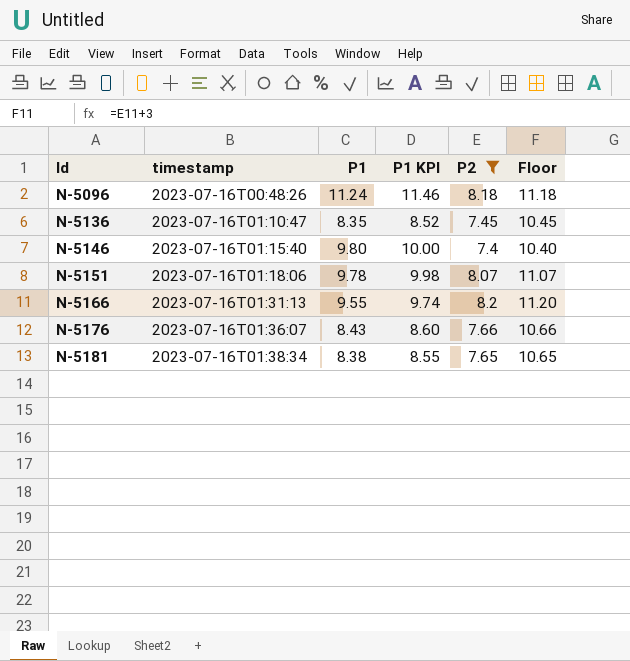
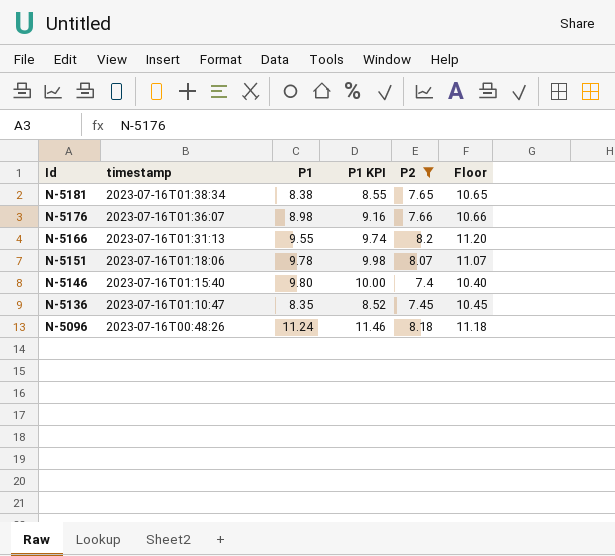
row order: Id ascending -> Id descending
N-5176 | P1: 8.43 -> 8.98
N-5176 | P1 KPI: 8.60 -> 9.16

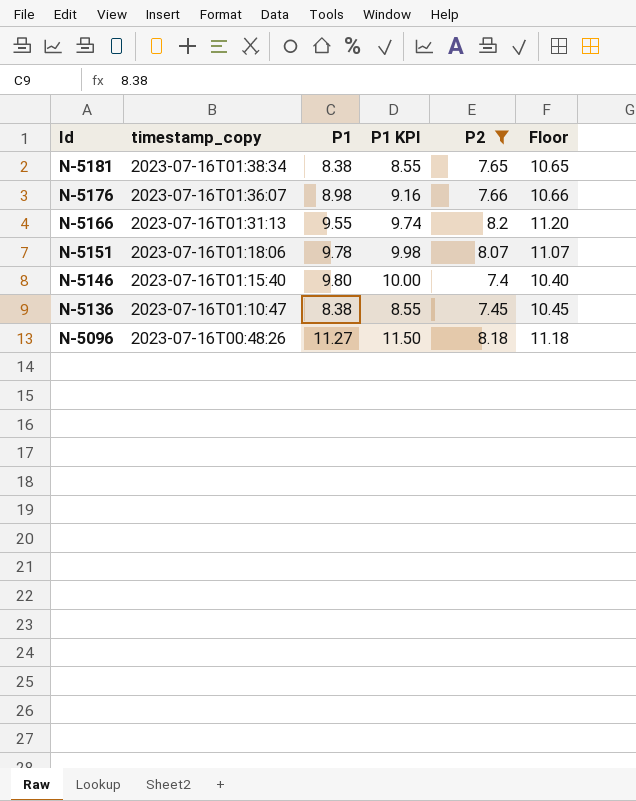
column name: timestamp -> timestamp_copy
N-5136 | P1: 8.35 -> 8.38
N-5136 | P1 KPI: 8.52 -> 8.55
N-5096 | P1: 11.24 -> 11.27
N-5096 | P1 KPI: 11.46 -> 11.50

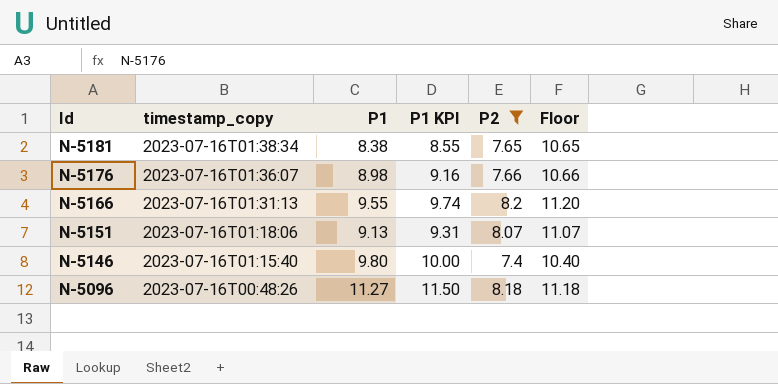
row N-5136: 2023-07-16T01:10:47 | 8.38 | 8.55 | 7.45 | 10.45 -> none
N-5151 | P1: 9.78 -> 9.13
N-5151 | P1 KPI: 9.98 -> 9.31

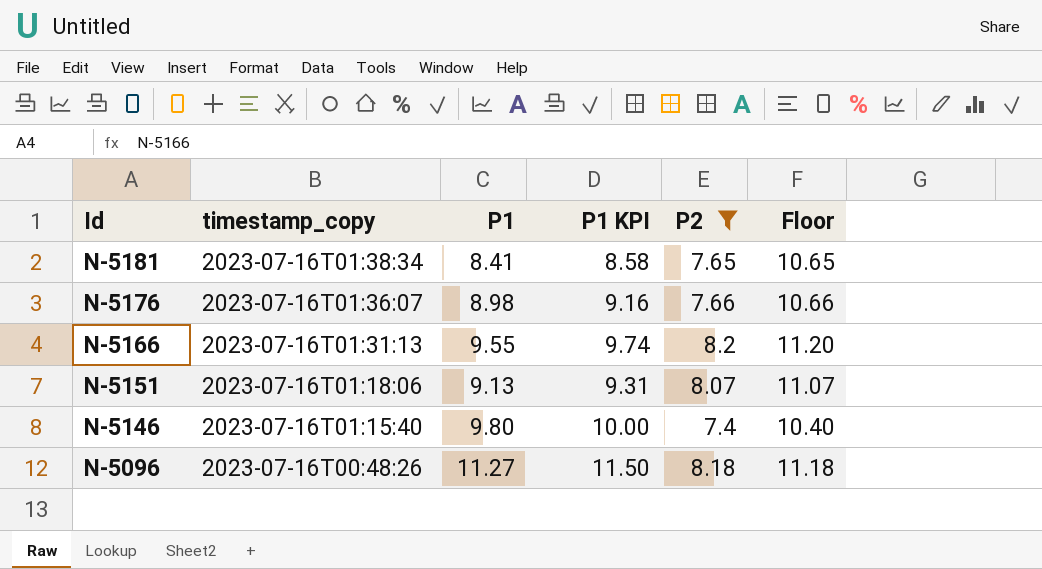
N-5181 | P1: 8.38 -> 8.41
N-5181 | P1 KPI: 8.55 -> 8.58

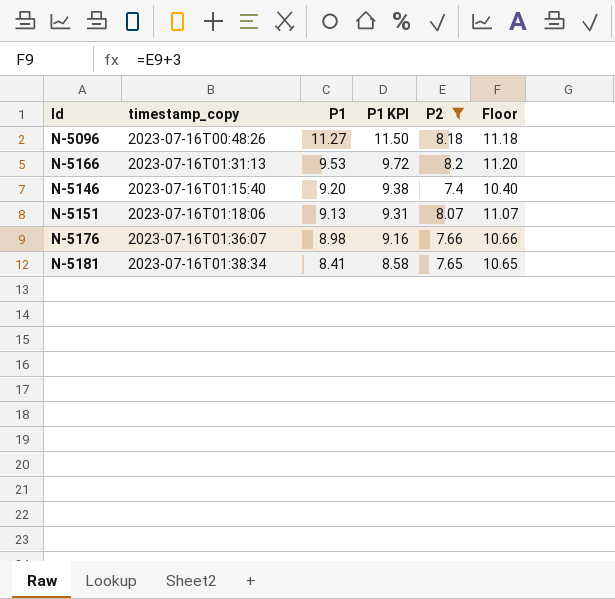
row order: Id descending -> P1 descending
N-5166 | P1: 9.55 -> 9.53
N-5166 | P1 KPI: 9.74 -> 9.72
N-5146 | P1: 9.80 -> 9.20
N-5146 | P1 KPI: 10.00 -> 9.38

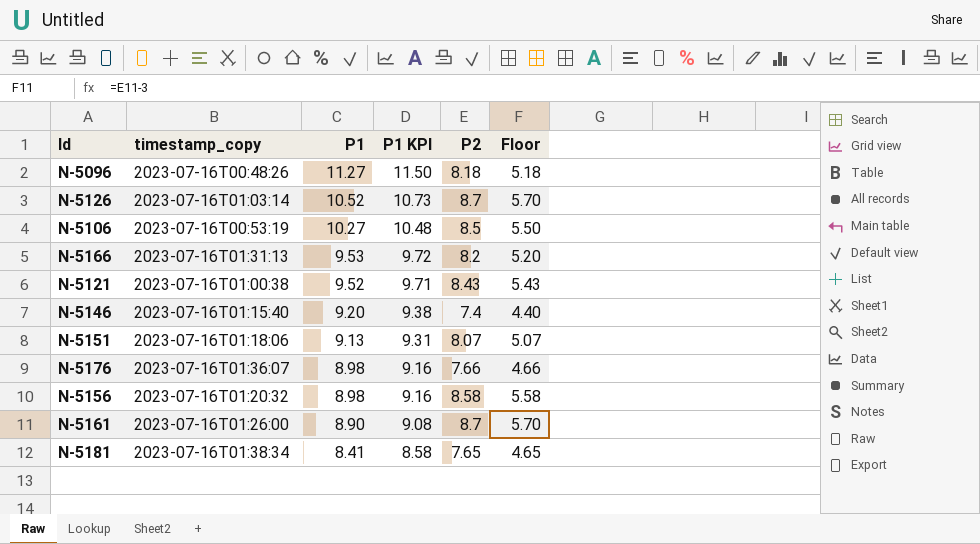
filter: P2 <= 8.2 -> none
column Floor | formula: [P2] + 3 -> [P2] - 3

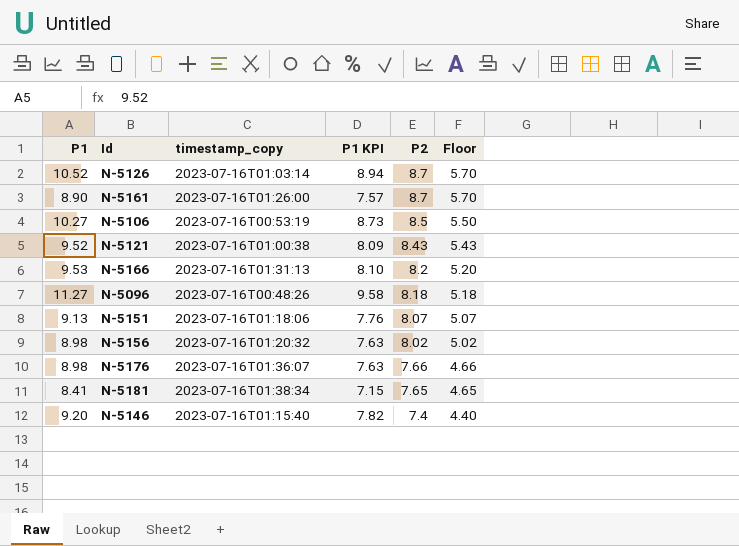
row order: P1 descending -> P2 descending
column P1 | position: 3 -> 1
column P1 KPI | formula: [P1] * 1.02 -> [P1] * 0.85
N-5156 | P2: 8.58 -> 8.02
N-5156 | Floor: 5.58 -> 5.02

